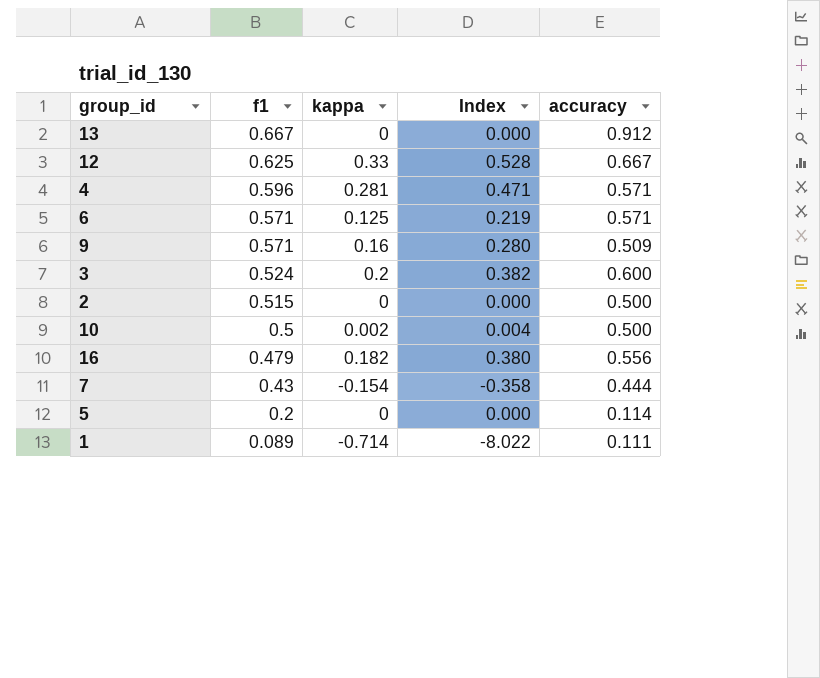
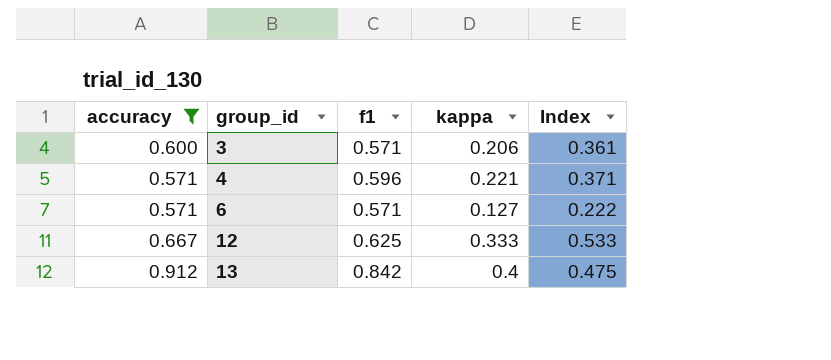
filter: none -> accuracy >= 0.571
row order: f1 descending -> group_id ascending
column accuracy | position: 5 -> 1
3 | f1: 0.524 -> 0.571
3 | kappa: 0.2 -> 0.206
3 | Index: 0.382 -> 0.361
4 | kappa: 0.281 -> 0.221
4 | Index: 0.471 -> 0.371
6 | kappa: 0.125 -> 0.127
6 | Index: 0.219 -> 0.222
12 | kappa: 0.33 -> 0.333
12 | Index: 0.528 -> 0.533
13 | f1: 0.667 -> 0.842
13 | kappa: 0 -> 0.4
13 | Index: 0.000 -> 0.475

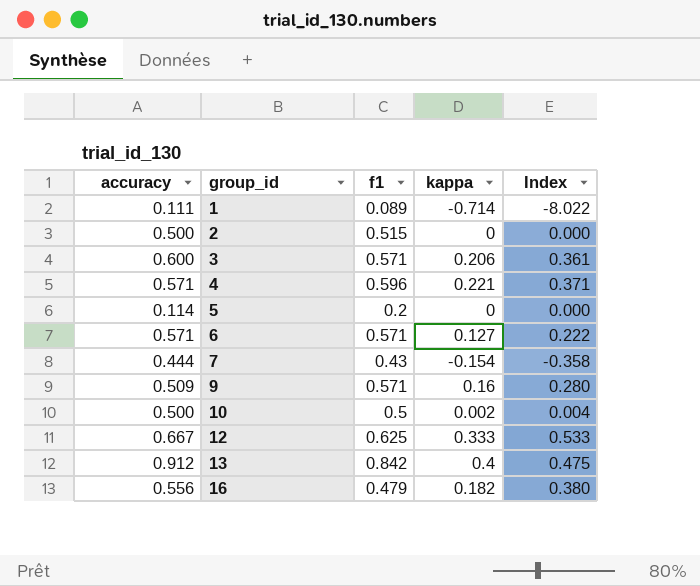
filter: accuracy >= 0.571 -> none

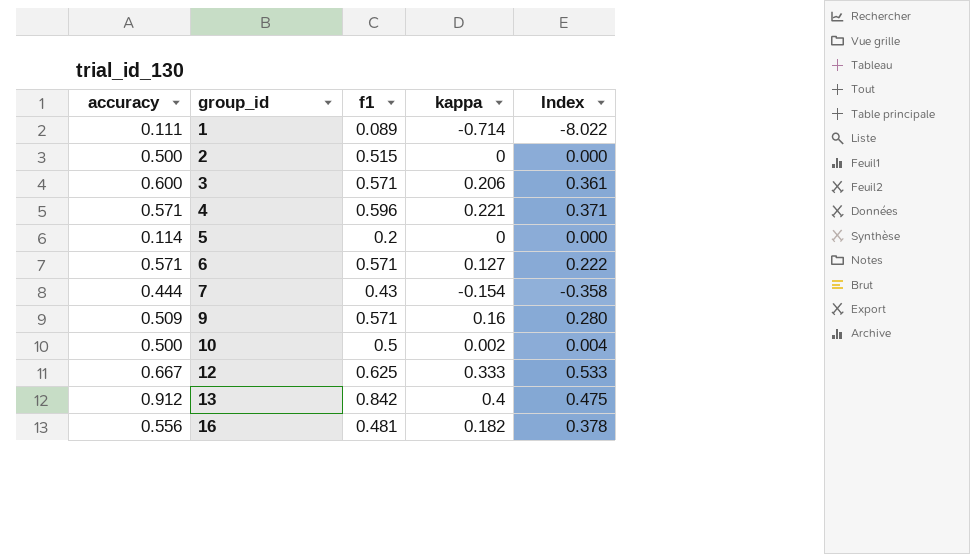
16 | f1: 0.479 -> 0.481
16 | Index: 0.380 -> 0.378

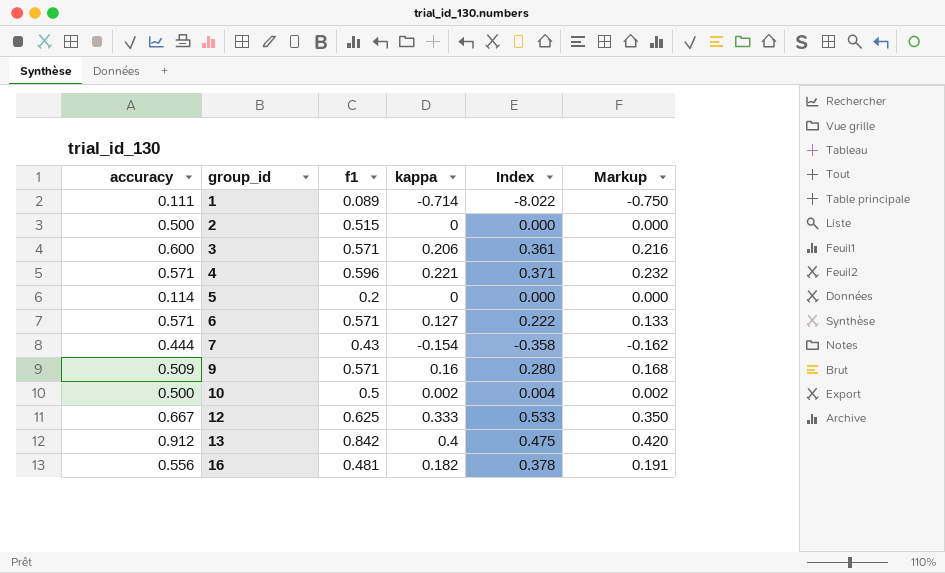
column Markup | formula: none -> [kappa] * 1.05

